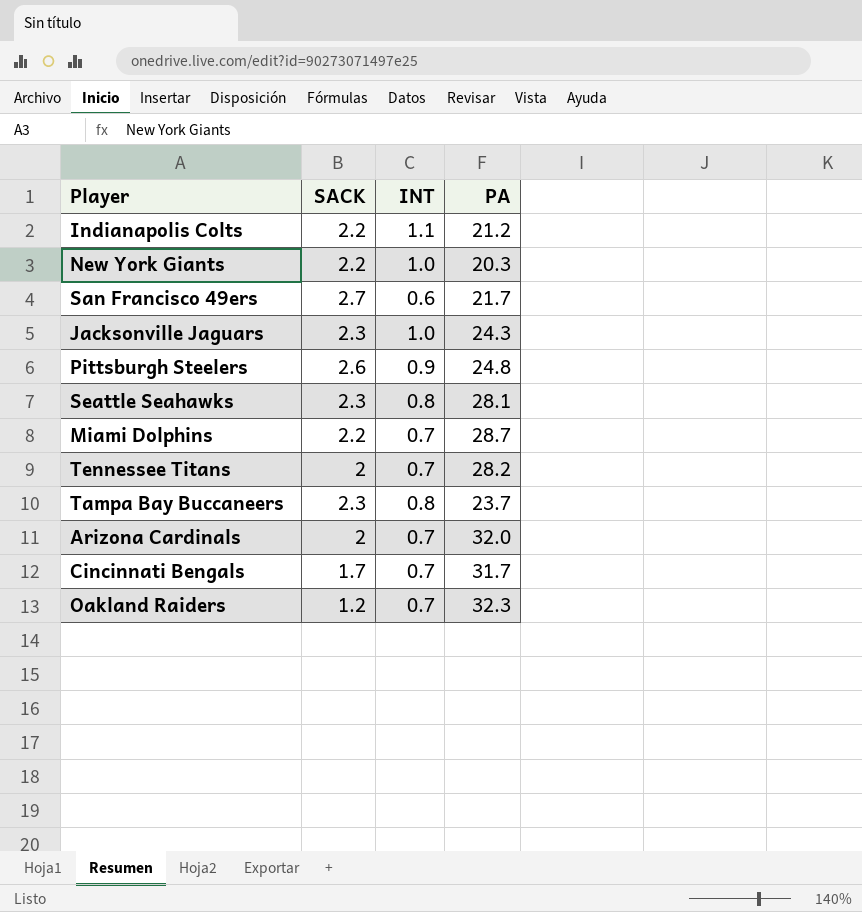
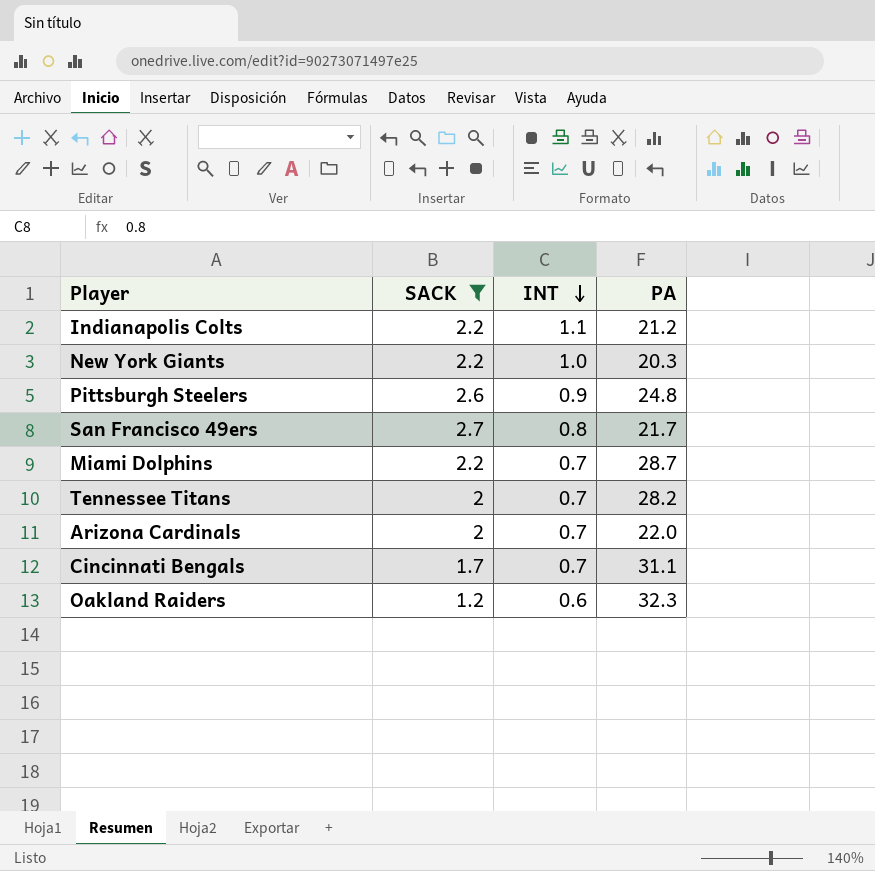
filter: none -> SACK != 2.3
row order: none -> INT descending
San Francisco 49ers | INT: 0.6 -> 0.8
Arizona Cardinals | PA: 32.0 -> 22.0
Cincinnati Bengals | PA: 31.7 -> 31.1
Oakland Raiders | INT: 0.7 -> 0.6

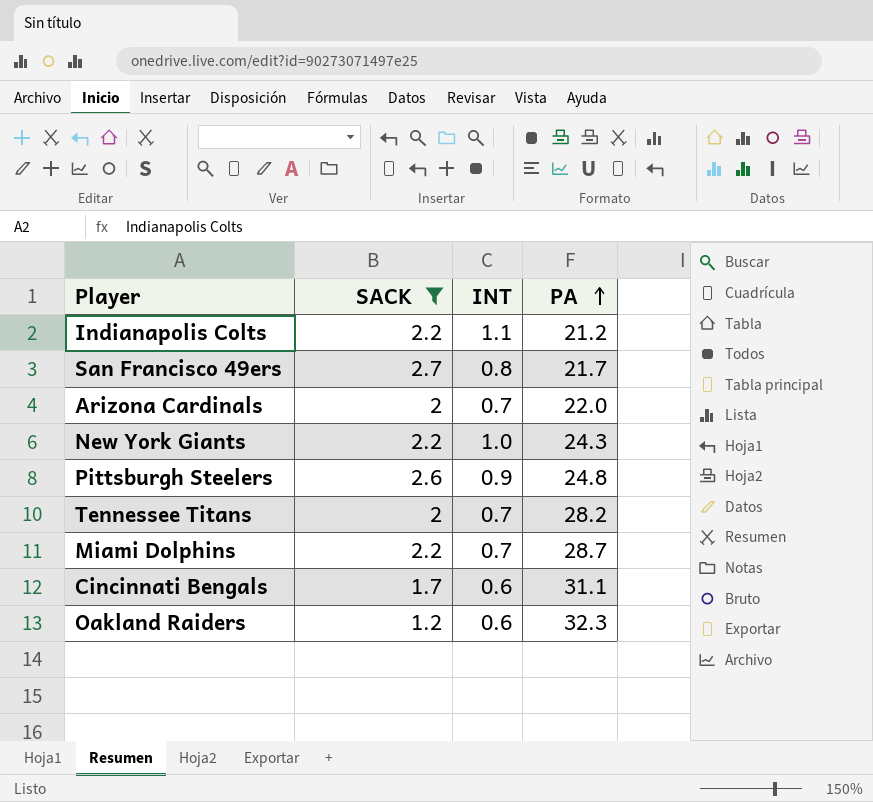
row order: INT descending -> PA ascending
New York Giants | PA: 20.3 -> 24.3
Cincinnati Bengals | INT: 0.7 -> 0.6

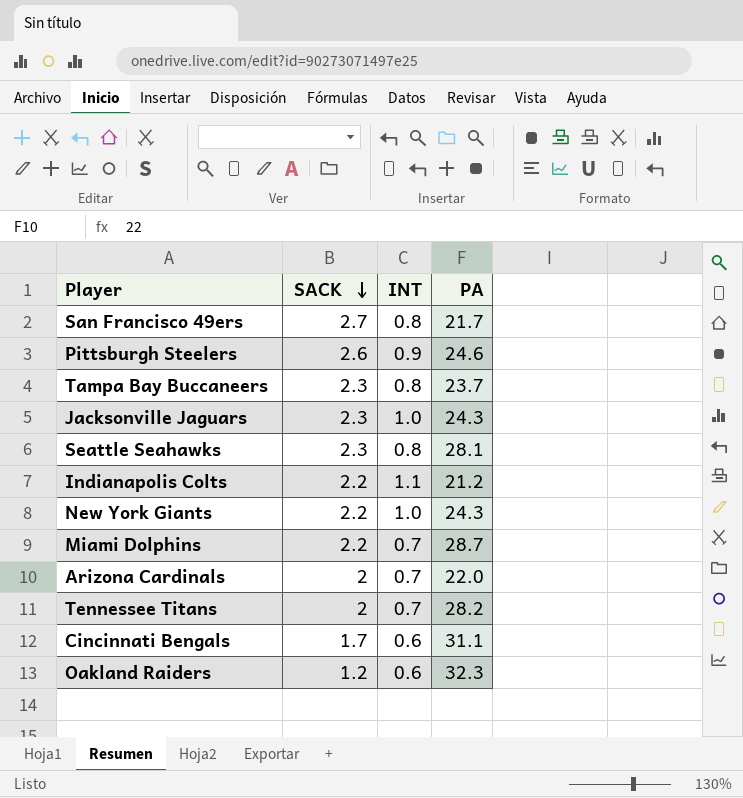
filter: SACK != 2.3 -> none
row order: PA ascending -> SACK descending
Pittsburgh Steelers | PA: 24.8 -> 24.6

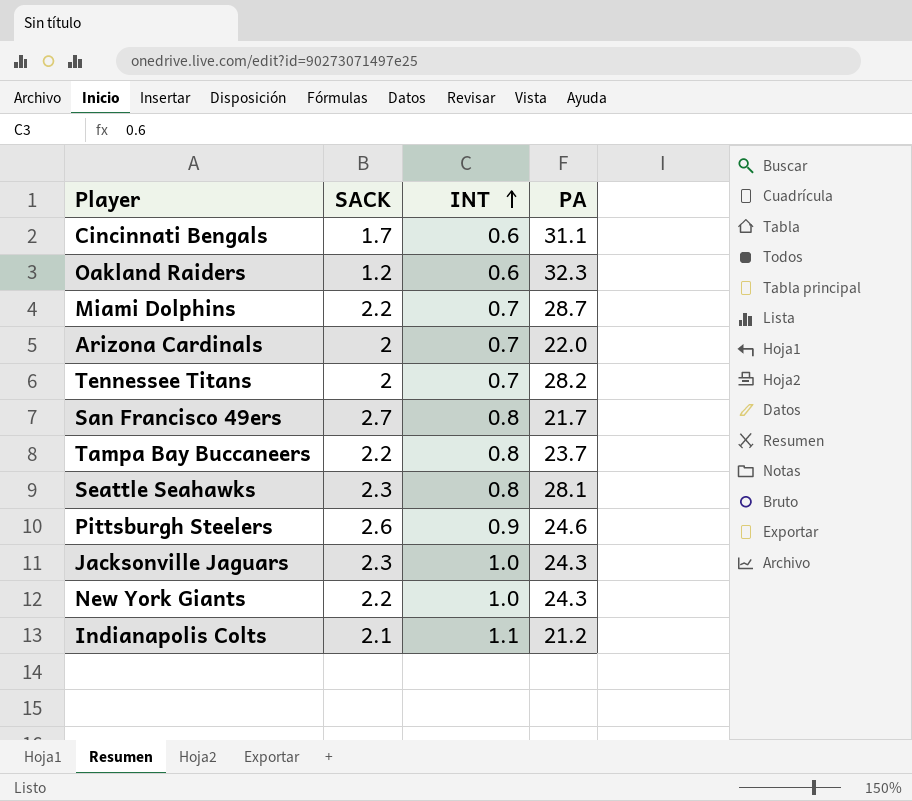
row order: SACK descending -> INT ascending
Tampa Bay Buccaneers | SACK: 2.3 -> 2.2
Indianapolis Colts | SACK: 2.2 -> 2.1

